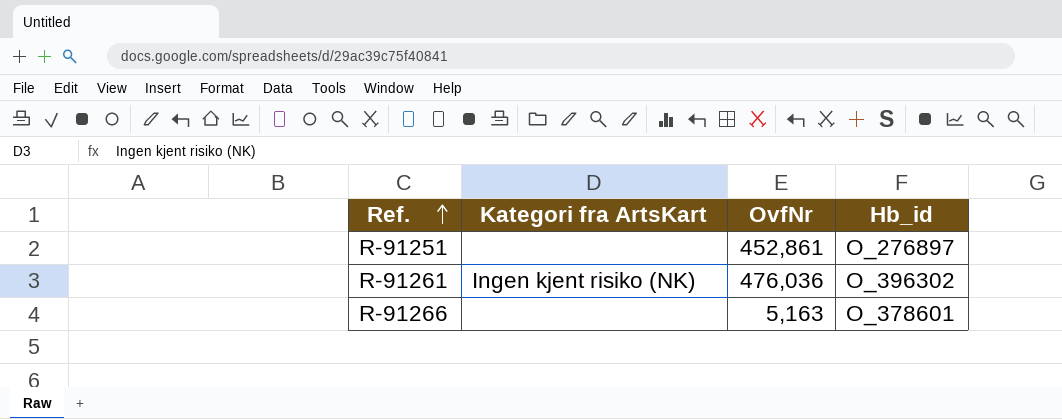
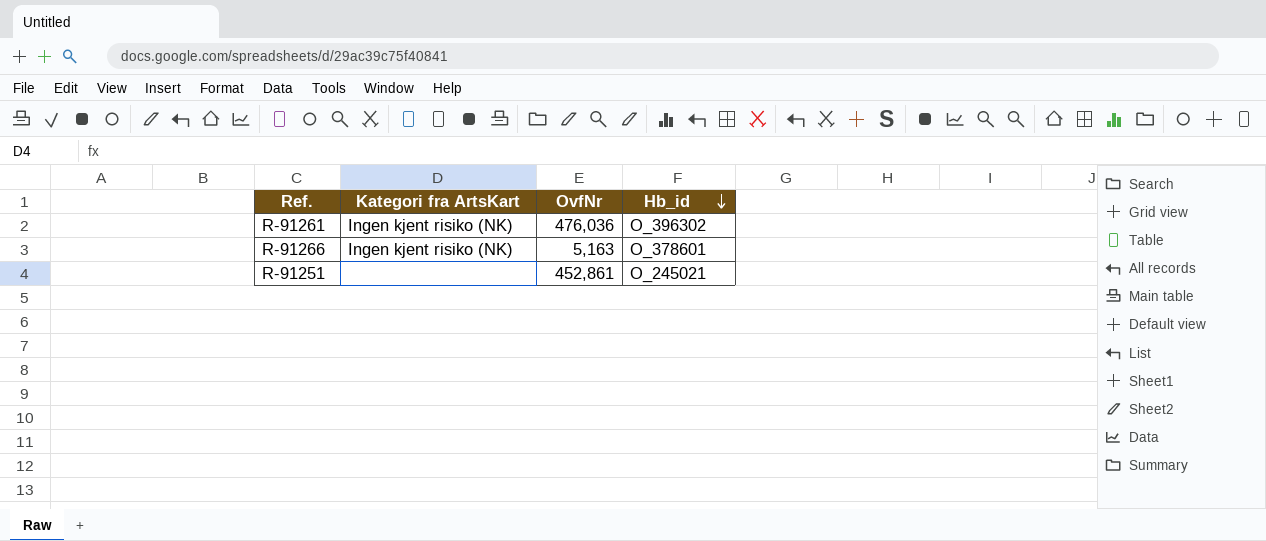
row order: Ref. ascending -> Hb_id descending
R-91266 | Kategori fra ArtsKart: none -> Ingen kjent risiko (NK)
R-91251 | Hb_id: O_276897 -> O_245021

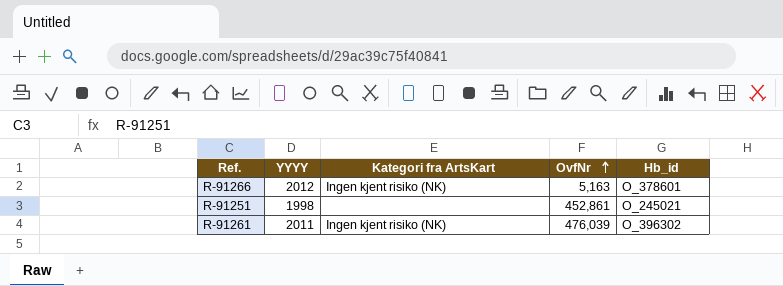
row order: Hb_id descending -> OvfNr ascending
column YYYY | position: none -> 2
R-91261 | OvfNr: 476,036 -> 476,039

